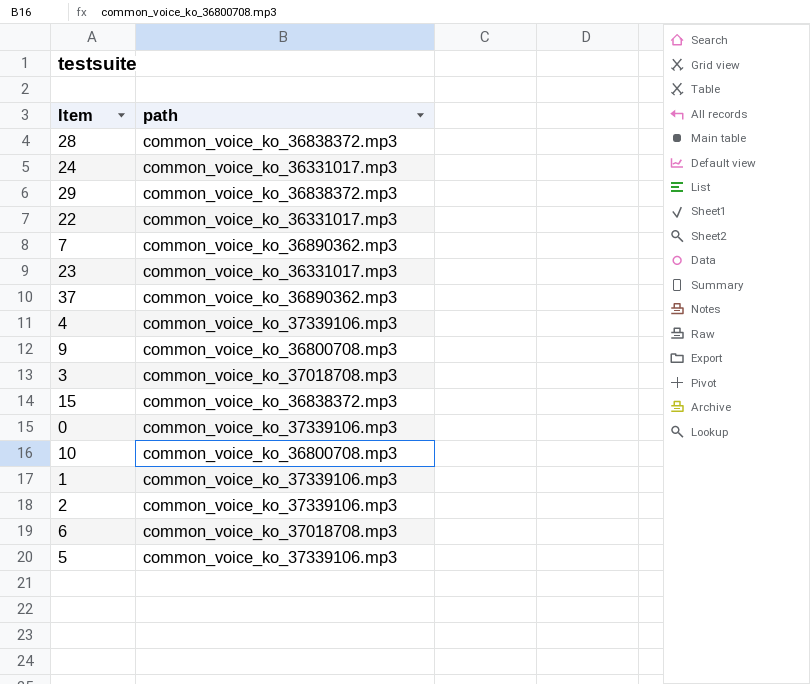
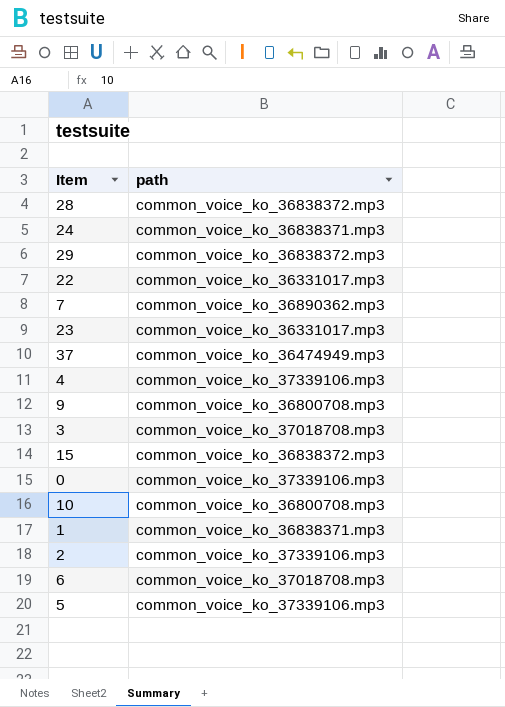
24 | path: common_voice_ko_36331017.mp3 -> common_voice_ko_36838371.mp3
37 | path: common_voice_ko_36890362.mp3 -> common_voice_ko_36474949.mp3
1 | path: common_voice_ko_37339106.mp3 -> common_voice_ko_36838371.mp3

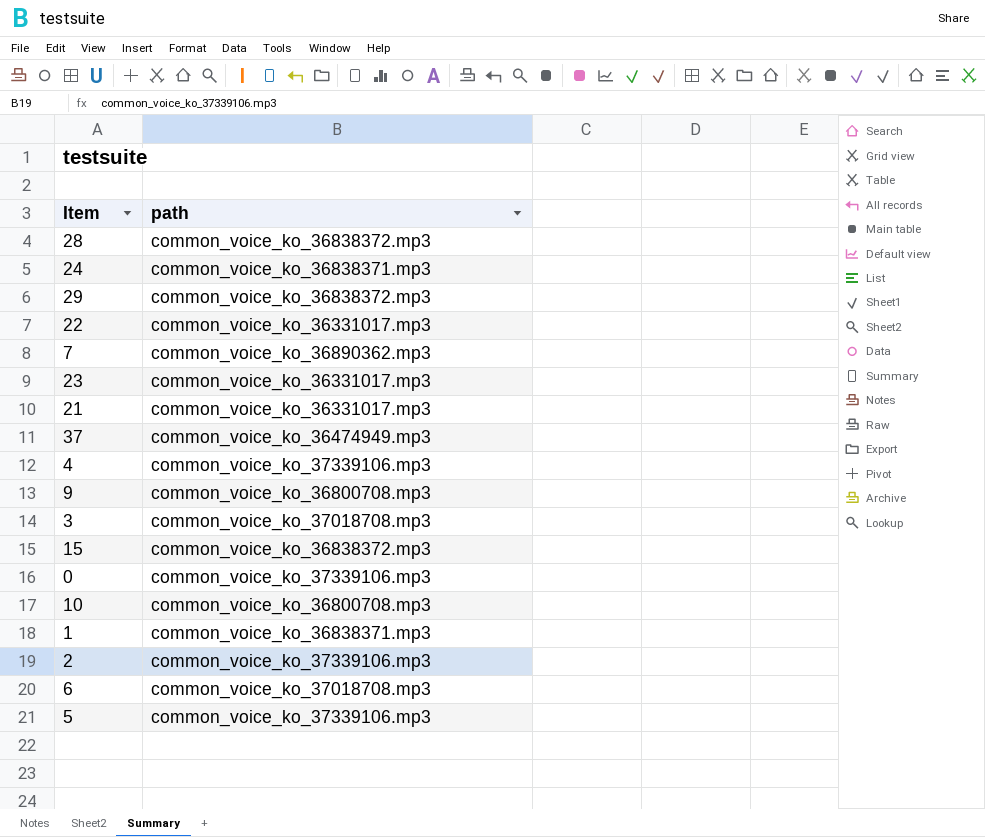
row 21: none -> common_voice_ko_36331017.mp3

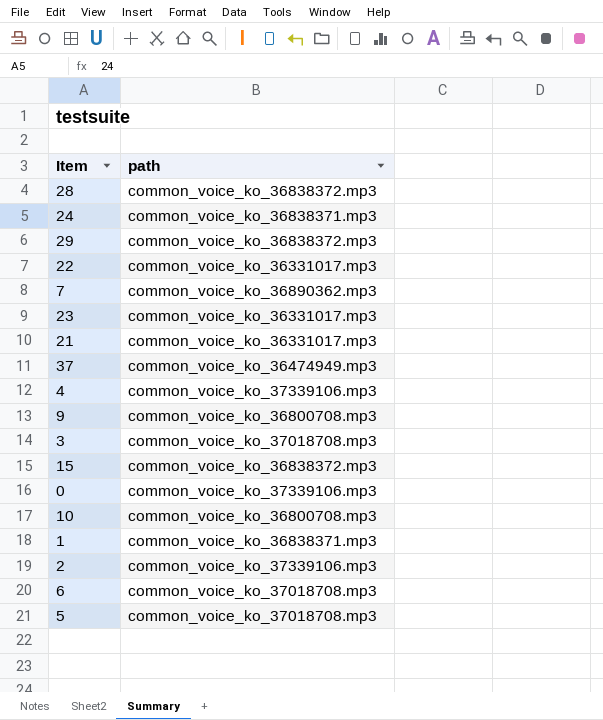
5 | path: common_voice_ko_37339106.mp3 -> common_voice_ko_37018708.mp3

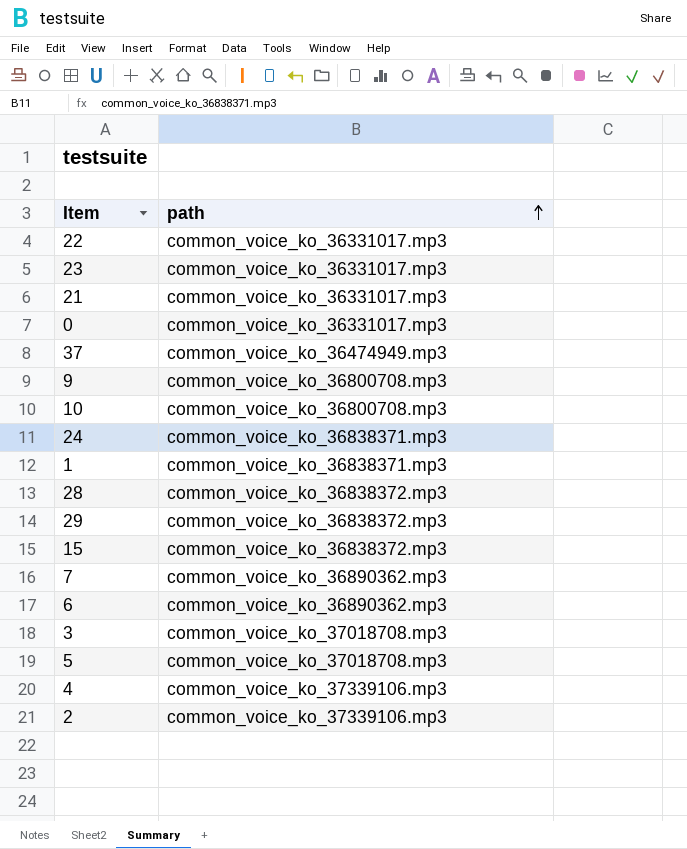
row order: none -> path ascending
0 | path: common_voice_ko_37339106.mp3 -> common_voice_ko_36331017.mp3
6 | path: common_voice_ko_37018708.mp3 -> common_voice_ko_36890362.mp3

